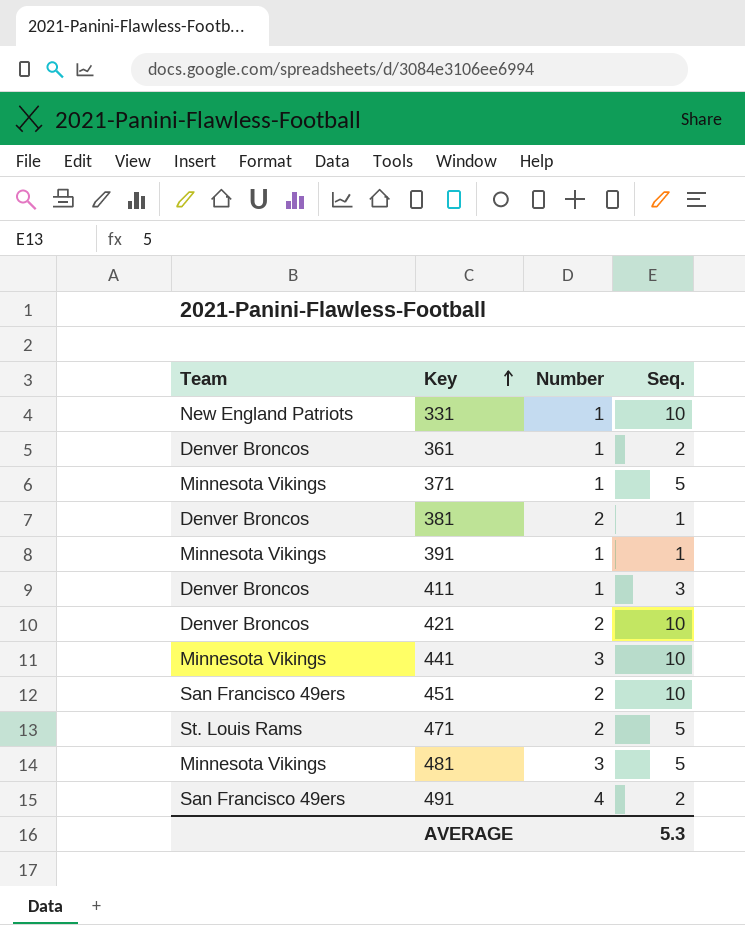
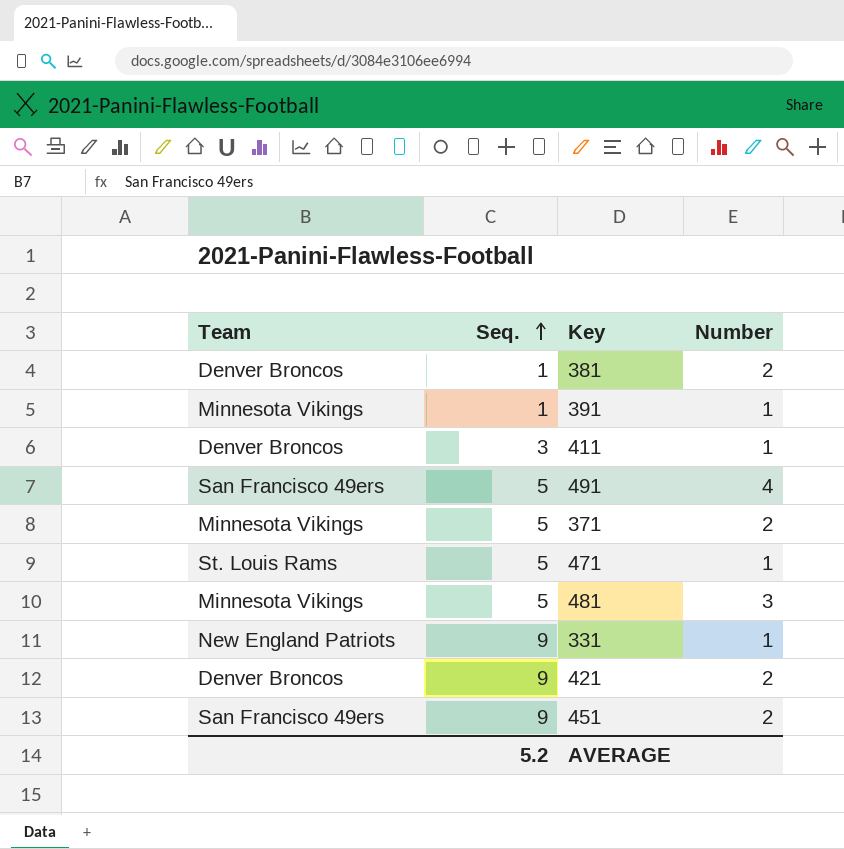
row order: Key ascending -> Seq. ascending
column Seq. | position: 4 -> 2
row 361: Denver Broncos | 1 | 2 -> none
row 441: Minnesota Vikings | 3 | 10 -> none
491 | Seq.: 2 -> 5
371 | Number: 1 -> 2
471 | Number: 2 -> 1
331 | Seq.: 10 -> 9
421 | Seq.: 10 -> 9
451 | Seq.: 10 -> 9
AVERAGE | Seq.: 5.3 -> 5.2

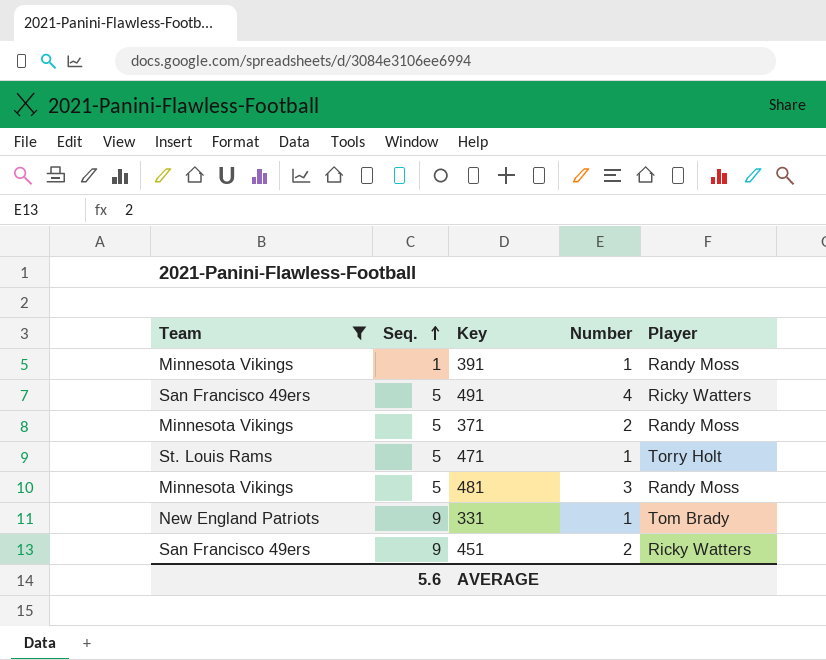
filter: none -> Team != Denver Broncos
column Player | position: none -> 5
AVERAGE | Seq.: 5.2 -> 5.6

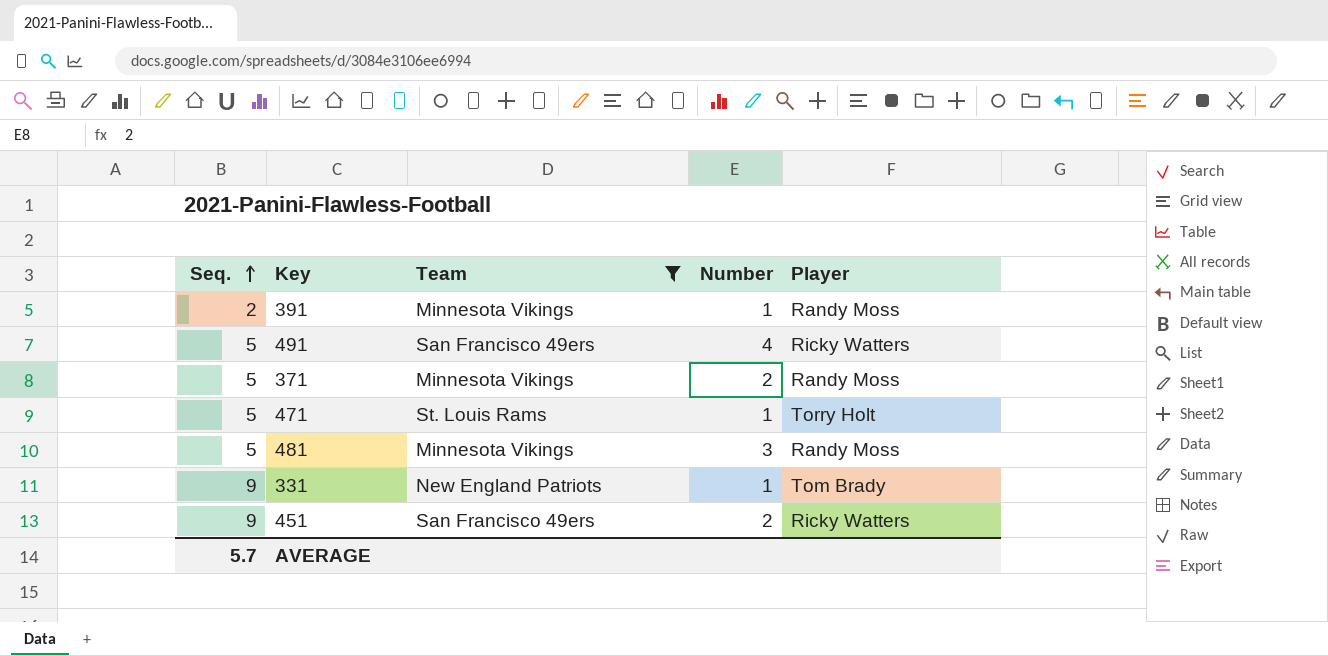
column Team | position: 1 -> 3
391 | Seq.: 1 -> 2
AVERAGE | Seq.: 5.6 -> 5.7

